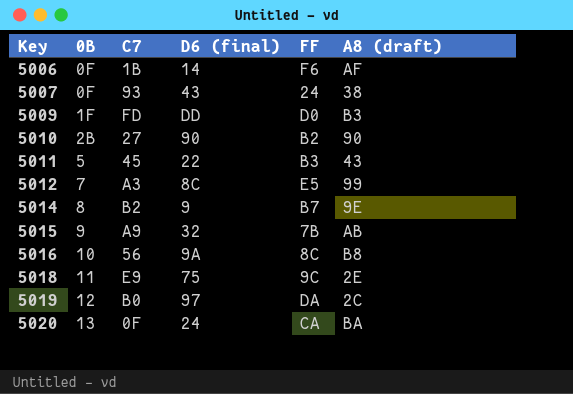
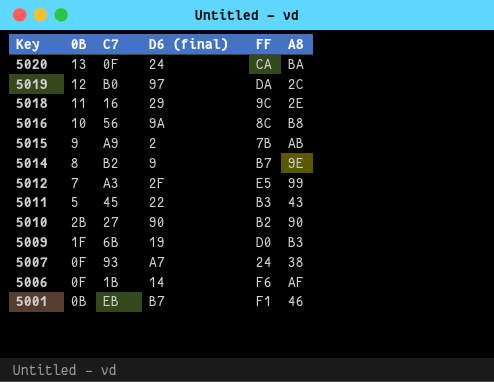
row order: Key ascending -> Key descending
column name: A8 (draft) -> A8
5018 | C7: E9 -> 16
5018 | D6 (final): 75 -> 29
5015 | D6 (final): 32 -> 2
5012 | D6 (final): 8C -> 2F
5009 | C7: FD -> 6B
5009 | D6 (final): DD -> 19
5007 | D6 (final): 43 -> A7
row 5001: none -> 0B | EB | B7 | F1 | 46

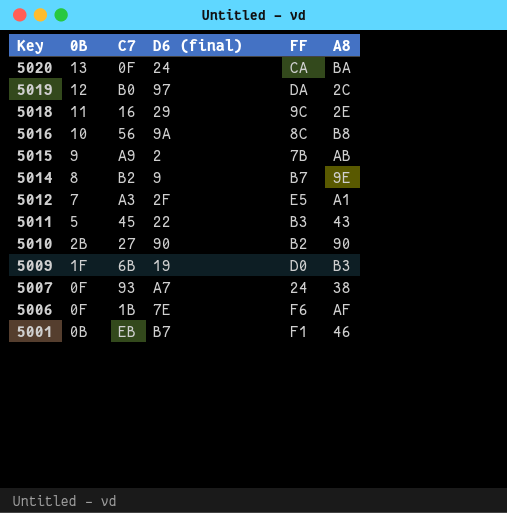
5012 | A8: 99 -> A1
5006 | D6 (final): 14 -> 7E

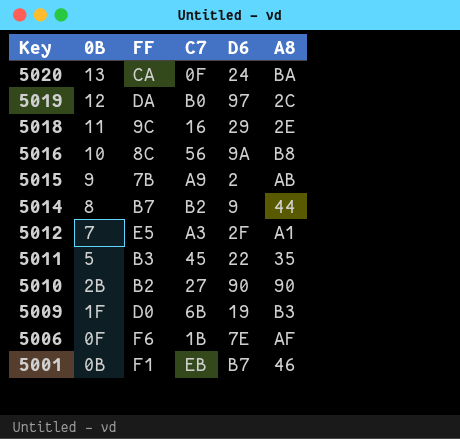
column FF | position: 5 -> 3
column name: D6 (final) -> D6
row 5007: 0F | 93 | A7 | 24 | 38 -> none
5014 | A8: 9E -> 44
5011 | A8: 43 -> 35

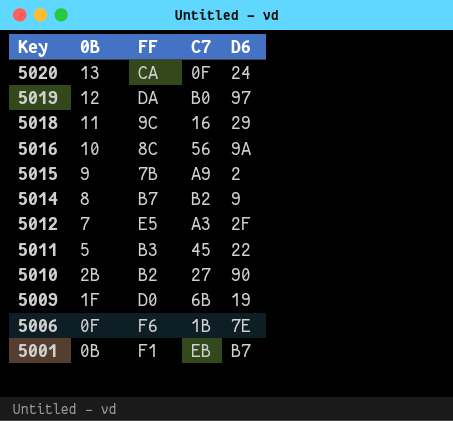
column A8 | position: 6 -> none

